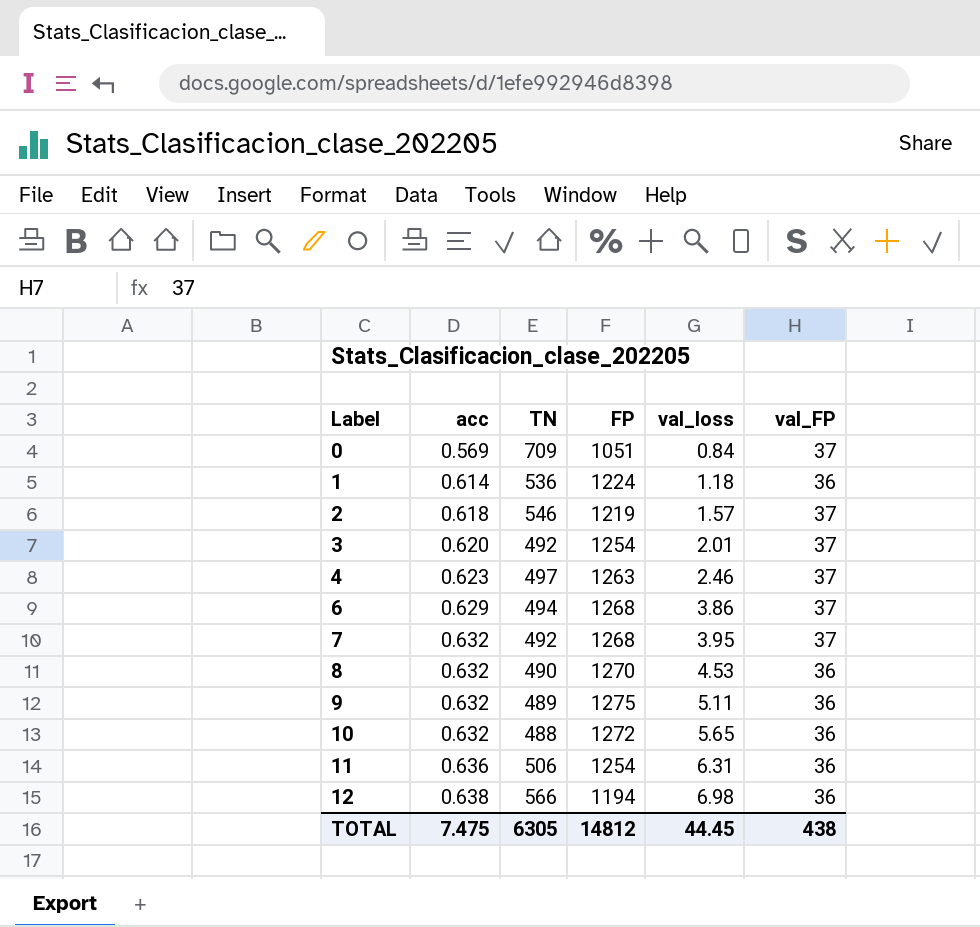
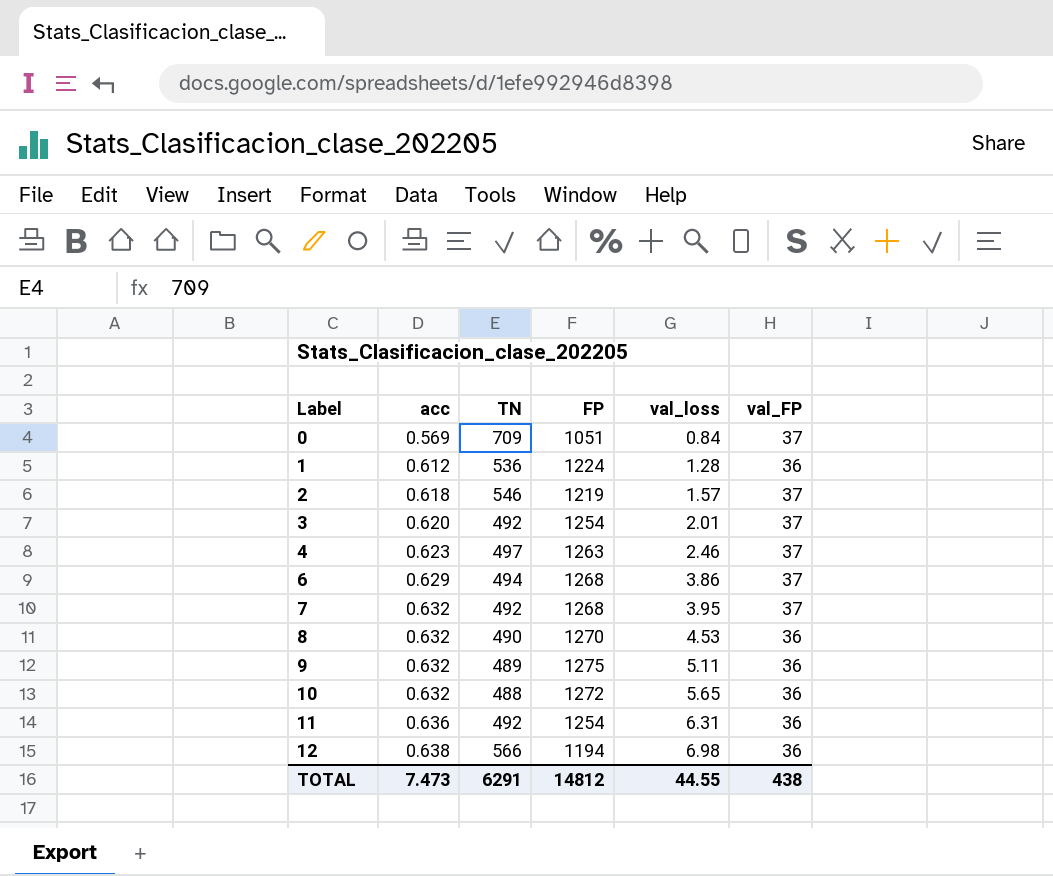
1 | acc: 0.614 -> 0.612
1 | val_loss: 1.18 -> 1.28
11 | TN: 506 -> 492
TOTAL | acc: 7.475 -> 7.473
TOTAL | TN: 6305 -> 6291
TOTAL | val_loss: 44.45 -> 44.55

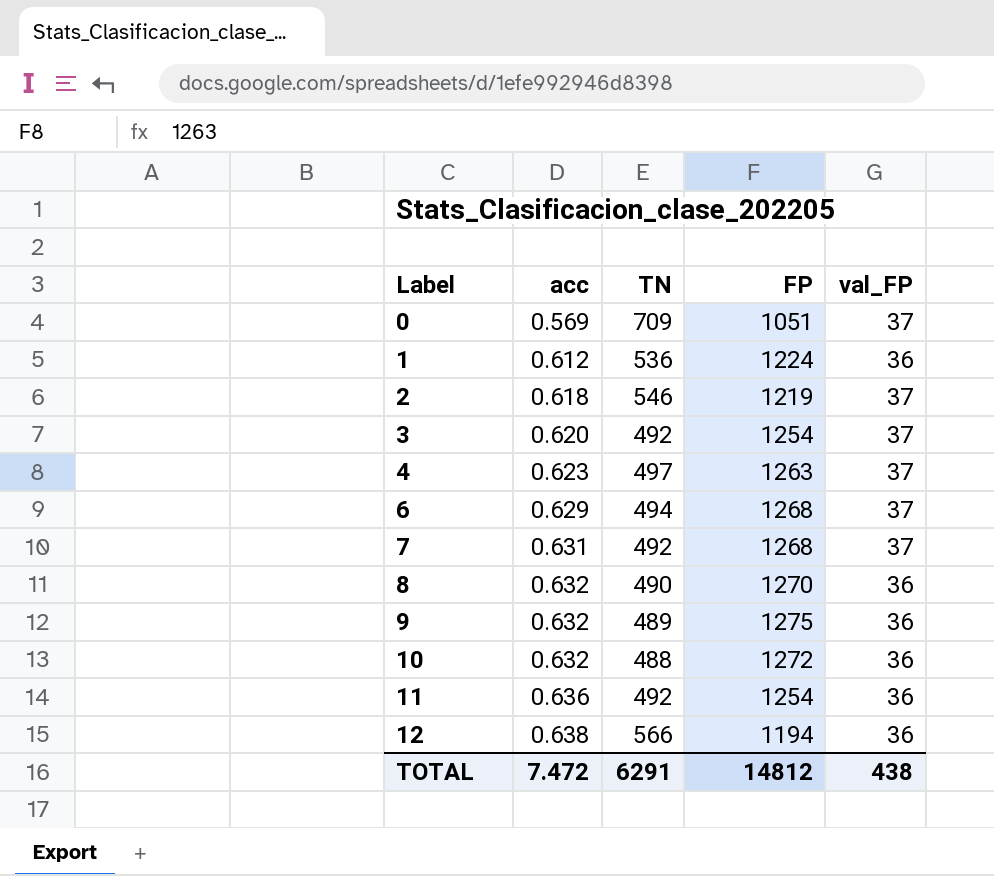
column val_loss | position: 5 -> none
7 | acc: 0.632 -> 0.631
TOTAL | acc: 7.473 -> 7.472

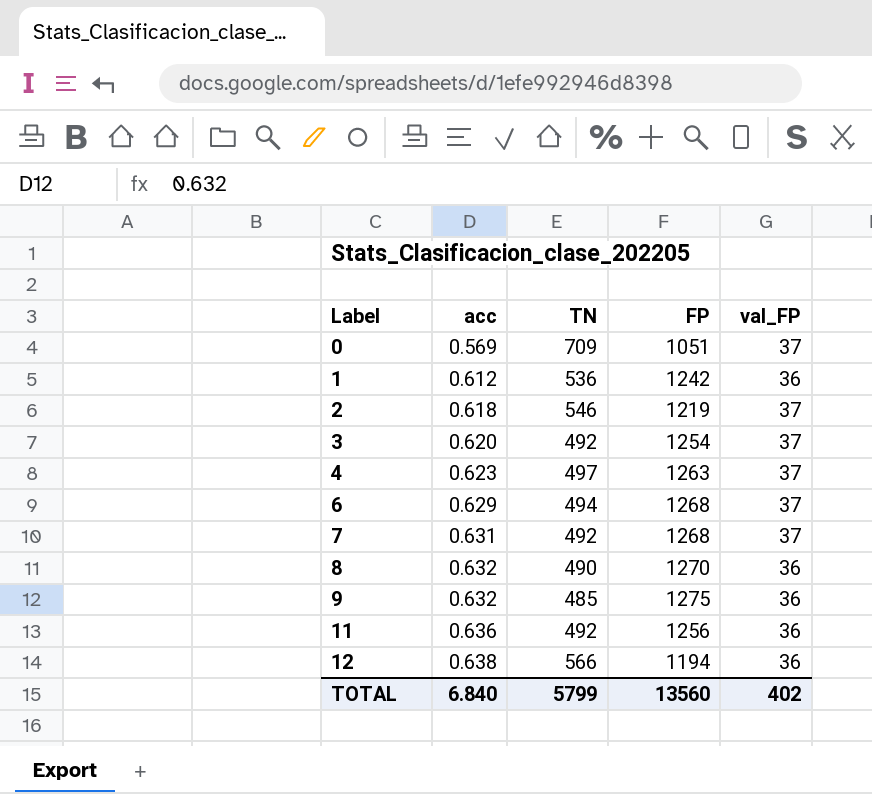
row 10: 0.632 | 488 | 1272 | 36 -> none
1 | FP: 1224 -> 1242
9 | TN: 489 -> 485
11 | FP: 1254 -> 1256
TOTAL | acc: 7.472 -> 6.840
TOTAL | TN: 6291 -> 5799
TOTAL | FP: 14812 -> 13560
TOTAL | val_FP: 438 -> 402

